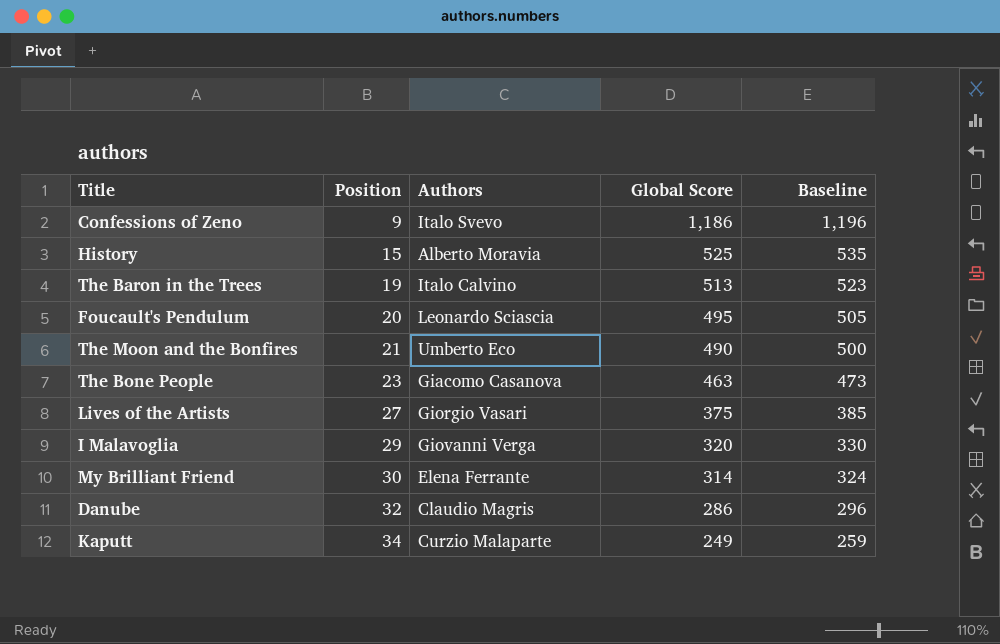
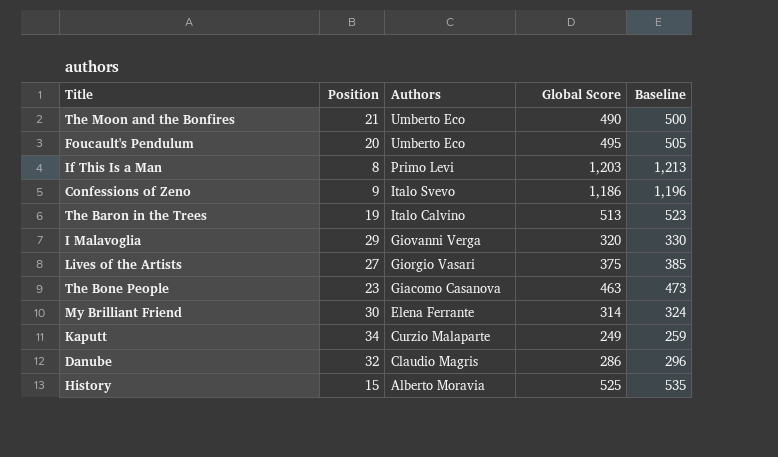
row order: Position ascending -> Authors descending
Foucault's Pendulum | Authors: Leonardo Sciascia -> Umberto Eco
row If This Is a Man: none -> 8 | Primo Levi | 1,203 | 1,213

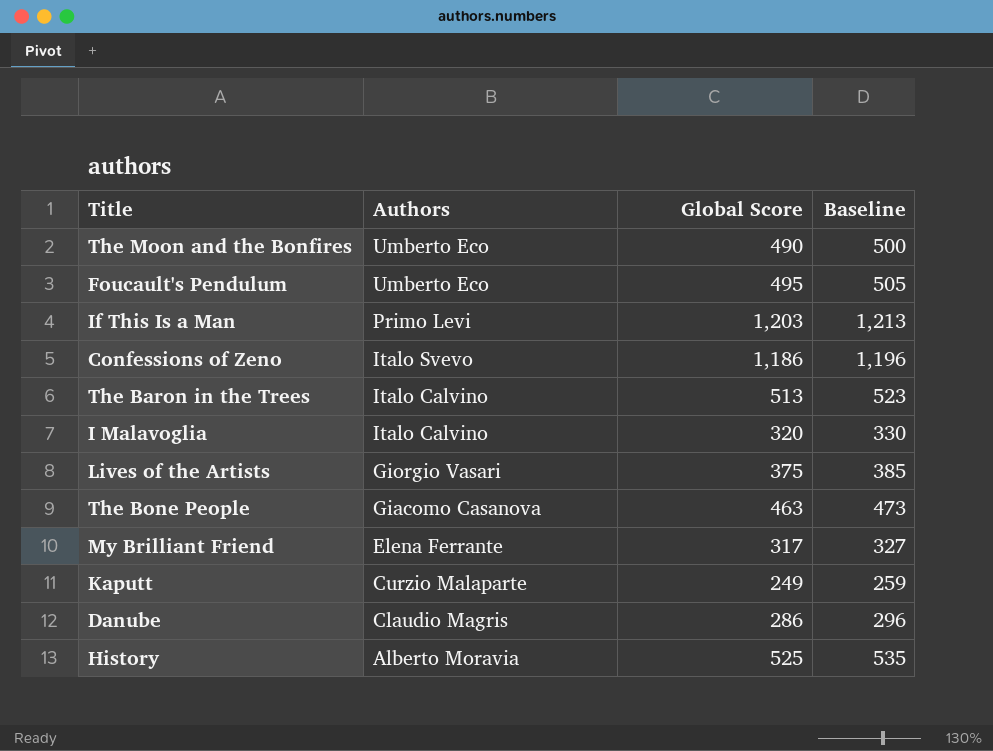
column Position | position: 2 -> none
I Malavoglia | Authors: Giovanni Verga -> Italo Calvino
My Brilliant Friend | Global Score: 314 -> 317
My Brilliant Friend | Baseline: 324 -> 327

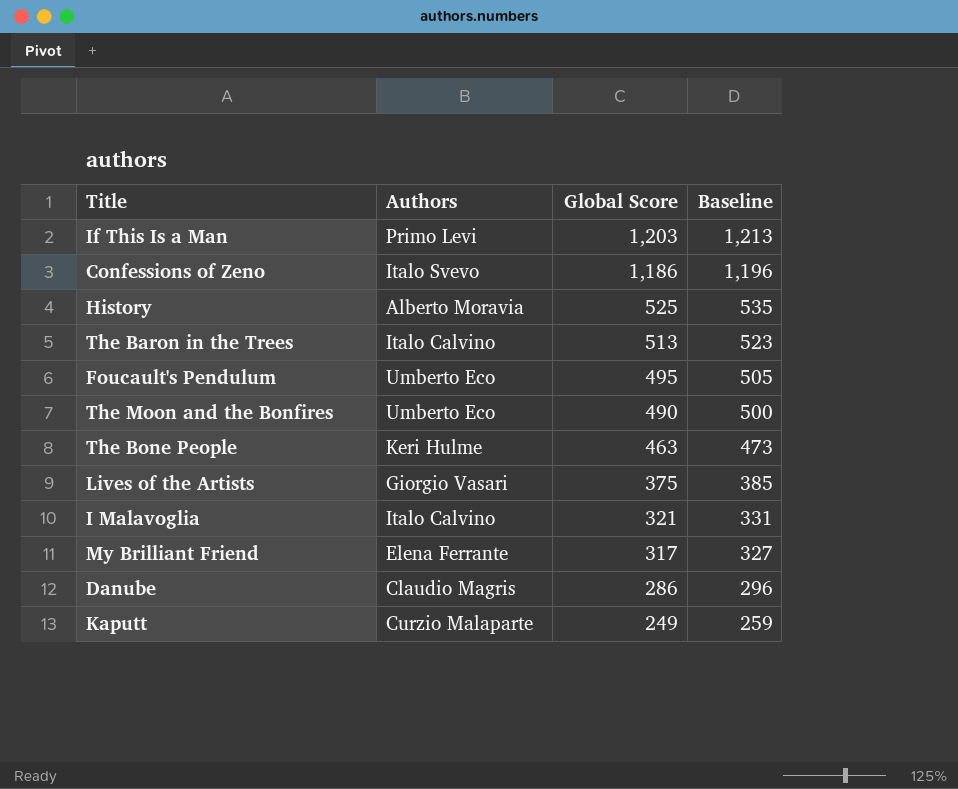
row order: Authors descending -> Global Score descending
The Bone People | Authors: Giacomo Casanova -> Keri Hulme
I Malavoglia | Global Score: 320 -> 321
I Malavoglia | Baseline: 330 -> 331

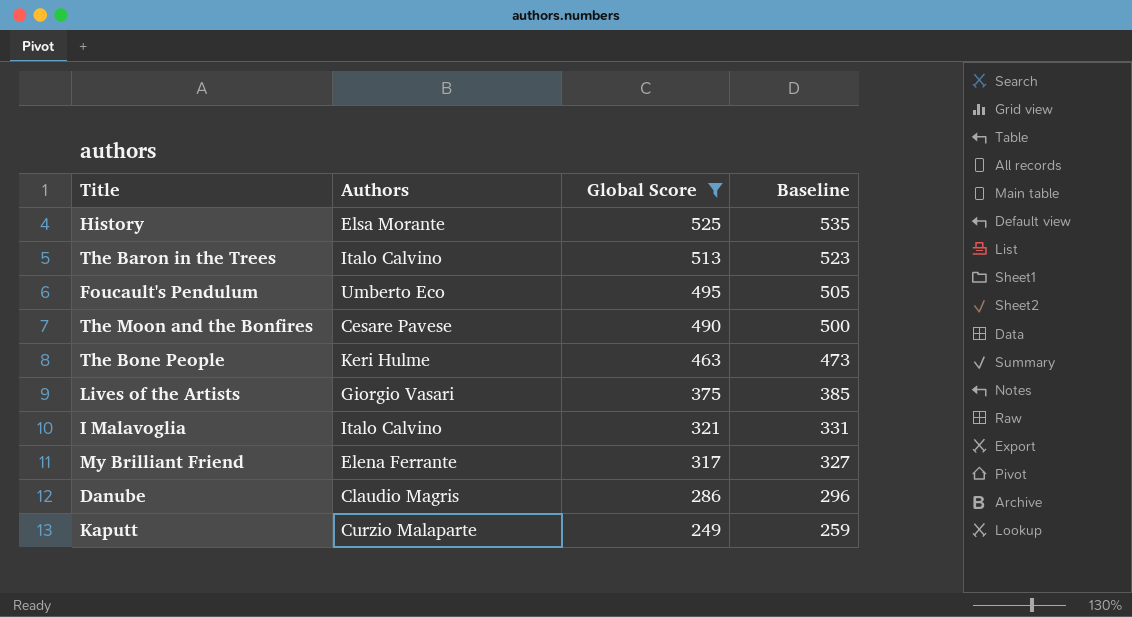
filter: none -> Global Score <= 525
History | Authors: Alberto Moravia -> Elsa Morante
The Moon and the Bonfires | Authors: Umberto Eco -> Cesare Pavese

